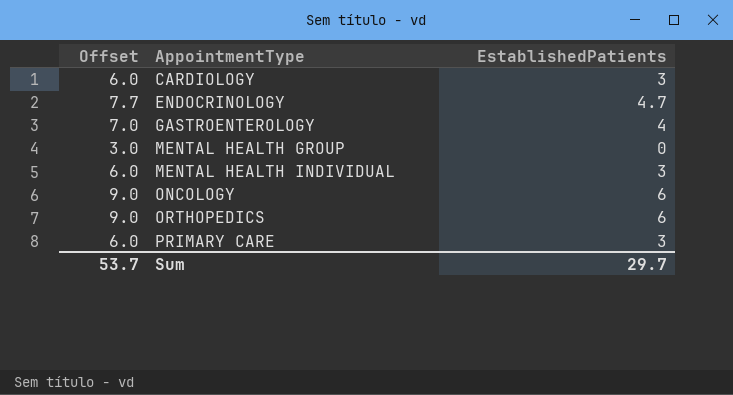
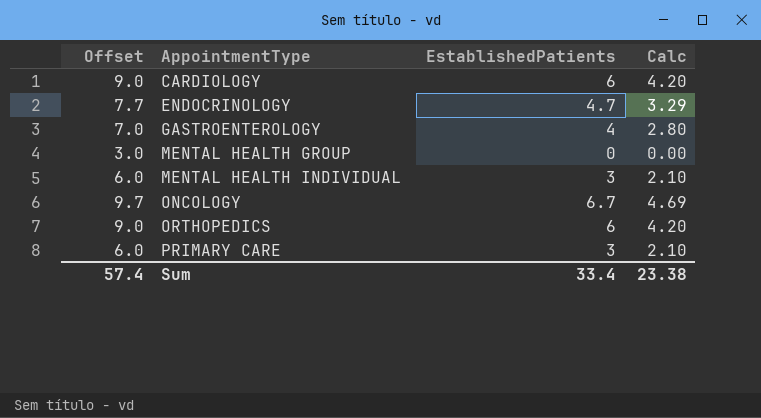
column Calc | formula: none -> [EstablishedPatients] * 0.7
CARDIOLOGY | Offset: 6.0 -> 9.0
CARDIOLOGY | EstablishedPatients: 3 -> 6
ONCOLOGY | Offset: 9.0 -> 9.7
ONCOLOGY | EstablishedPatients: 6 -> 6.7
Sum | Offset: 53.7 -> 57.4
Sum | EstablishedPatients: 29.7 -> 33.4

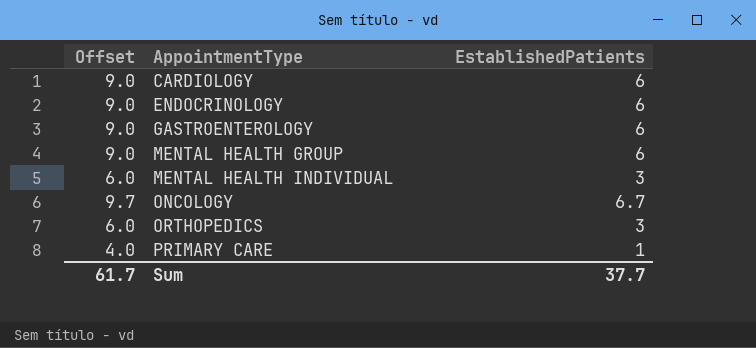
column Calc | formula: [EstablishedPatients] * 0.7 -> none
ENDOCRINOLOGY | Offset: 7.7 -> 9.0
ENDOCRINOLOGY | EstablishedPatients: 4.7 -> 6
GASTROENTEROLOGY | Offset: 7.0 -> 9.0
GASTROENTEROLOGY | EstablishedPatients: 4 -> 6
MENTAL HEALTH GROUP | Offset: 3.0 -> 9.0
MENTAL HEALTH GROUP | EstablishedPatients: 0 -> 6
ORTHOPEDICS | Offset: 9.0 -> 6.0
ORTHOPEDICS | EstablishedPatients: 6 -> 3
PRIMARY CARE | Offset: 6.0 -> 4.0
PRIMARY CARE | EstablishedPatients: 3 -> 1
Sum | Offset: 57.4 -> 61.7
Sum | EstablishedPatients: 33.4 -> 37.7

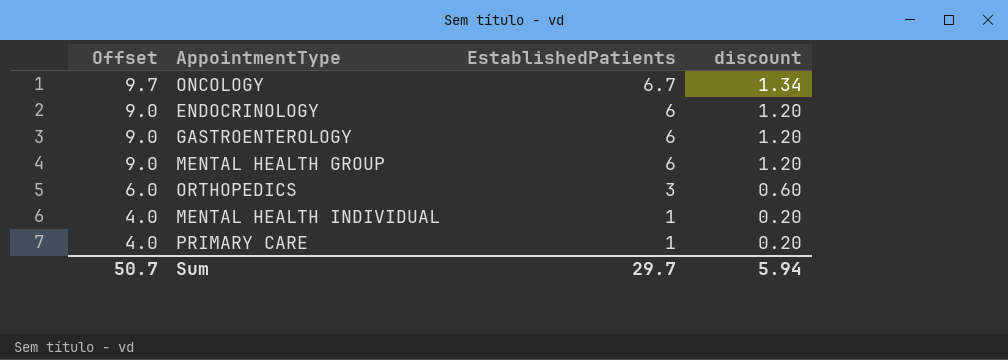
row order: AppointmentType ascending -> Offset descending
column discount | formula: none -> [EstablishedPatients] * 0.2
row CARDIOLOGY: 9.0 | 6 -> none
MENTAL HEALTH INDIVIDUAL | Offset: 6.0 -> 4.0
MENTAL HEALTH INDIVIDUAL | EstablishedPatients: 3 -> 1
Sum | Offset: 61.7 -> 50.7
Sum | EstablishedPatients: 37.7 -> 29.7

